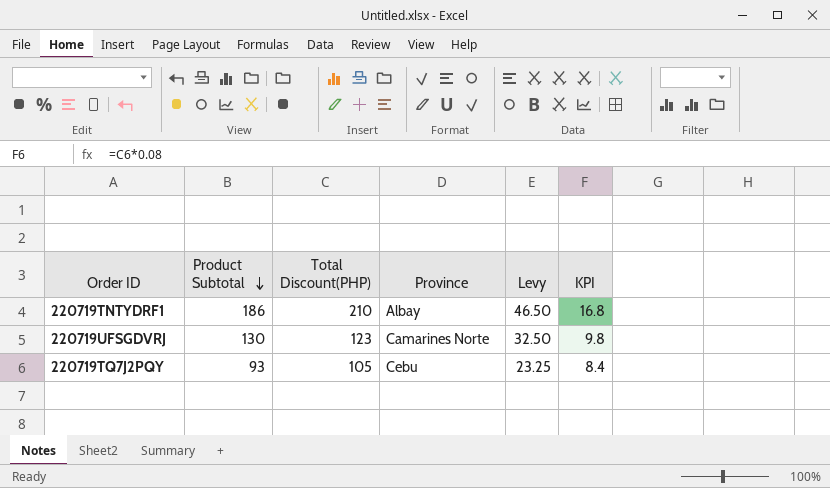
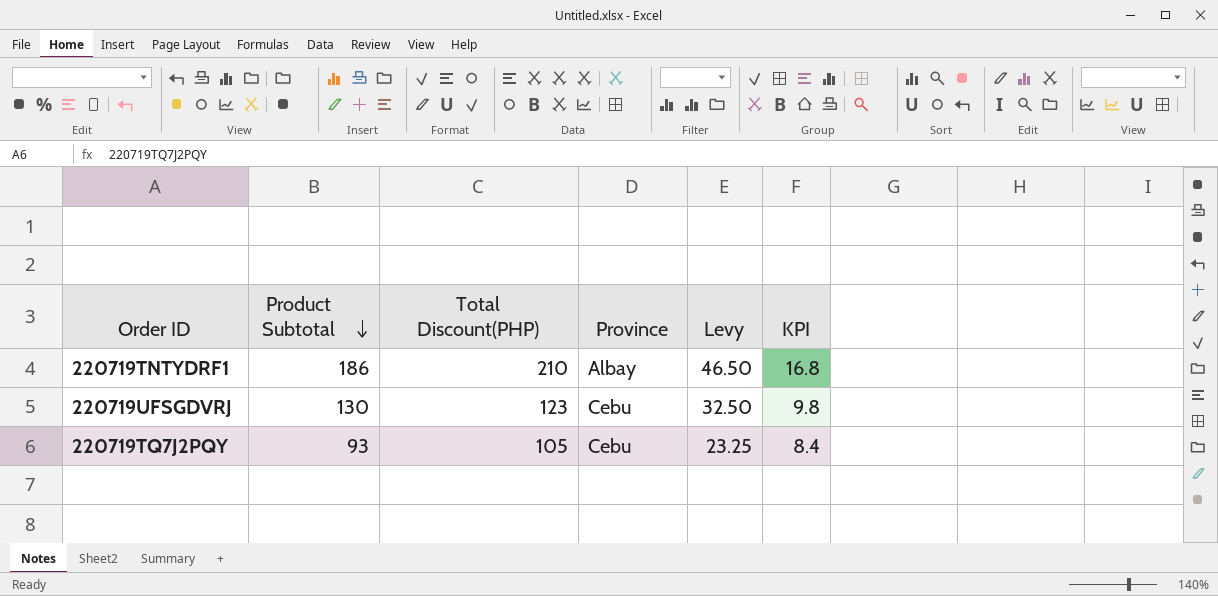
220719UFSGDVRJ | Province: Camarines Norte -> Cebu

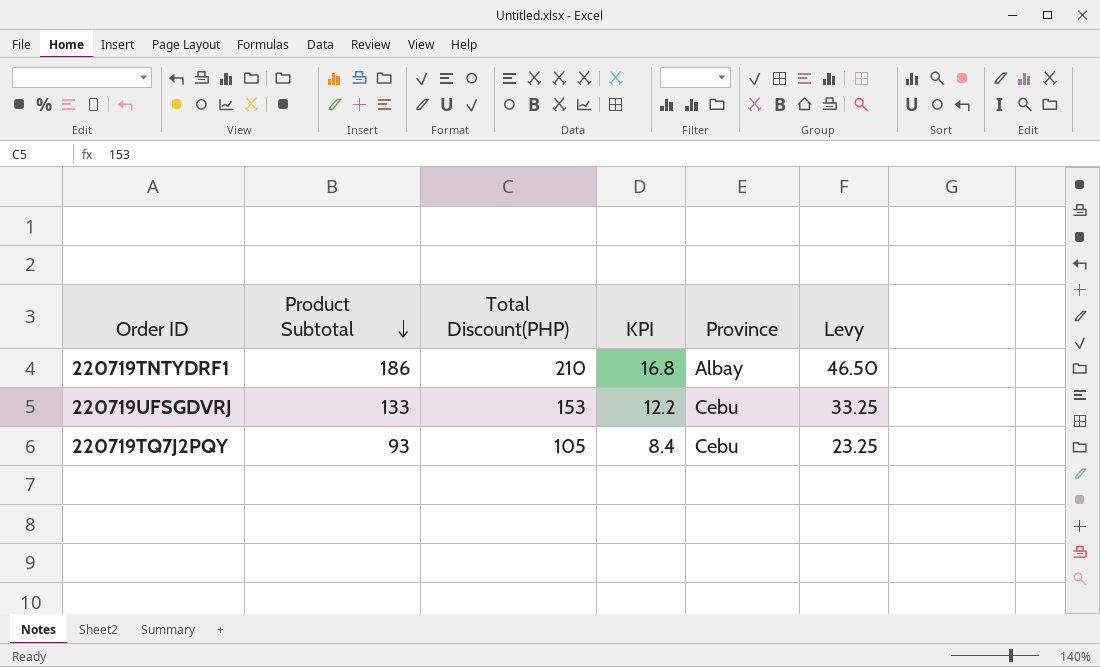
column KPI | position: 6 -> 4
220719UFSGDVRJ | Product Subtotal: 130 -> 133
220719UFSGDVRJ | Total Discount(PHP): 123 -> 153
220719UFSGDVRJ | KPI: 9.8 -> 12.2
220719UFSGDVRJ | Levy: 32.50 -> 33.25

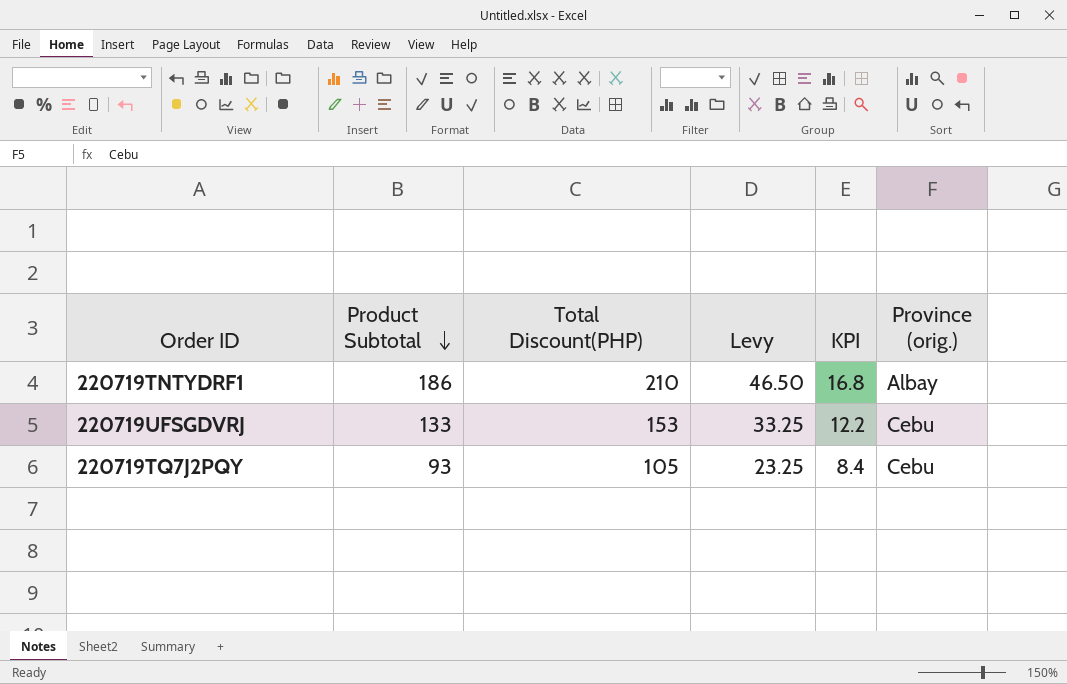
column Levy | position: 6 -> 4
column name: Province -> Province (orig.)

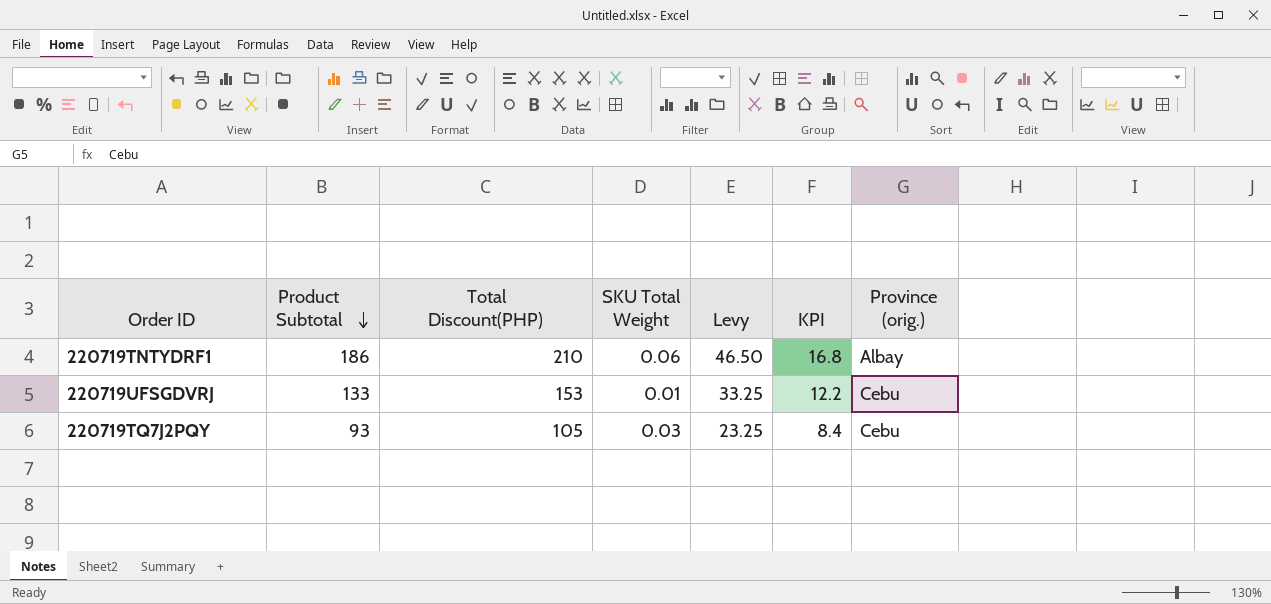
column SKU Total Weight | position: none -> 4

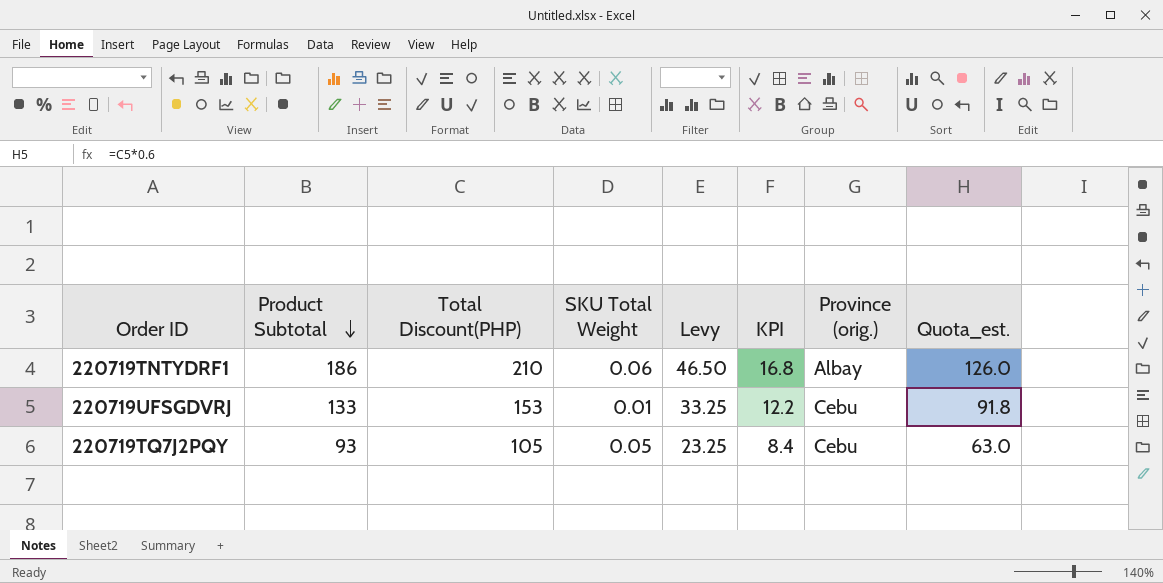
column Quota_est. | formula: none -> [Total Discount(PHP)] * 0.6
220719TQ7J2PQY | SKU Total Weight: 0.03 -> 0.05

